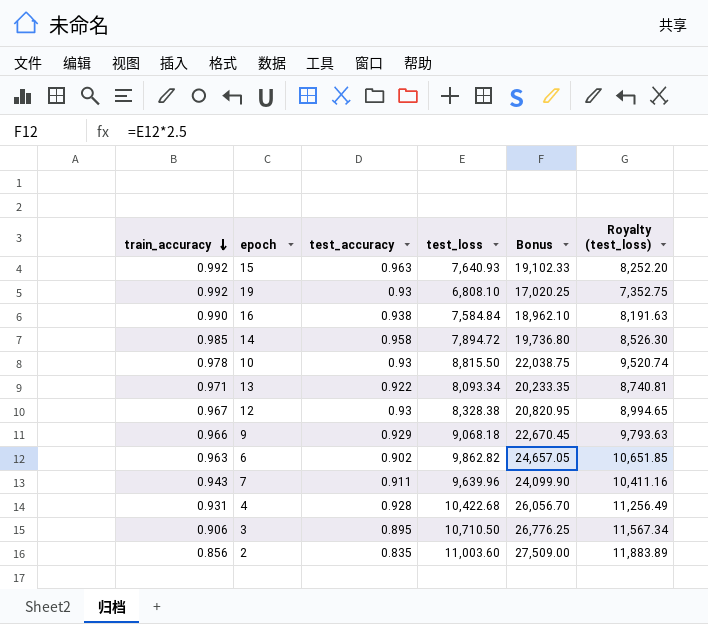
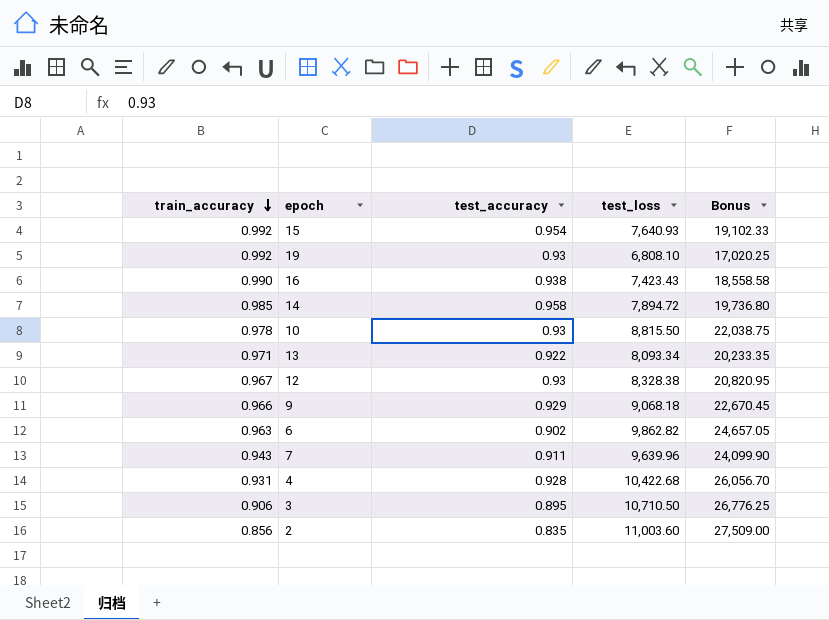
column Royalty (test_loss) | formula: [test_loss] * 1.08 -> none
15 | test_accuracy: 0.963 -> 0.954
16 | test_loss: 7,584.84 -> 7,423.43
16 | Bonus: 18,962.10 -> 18,558.58

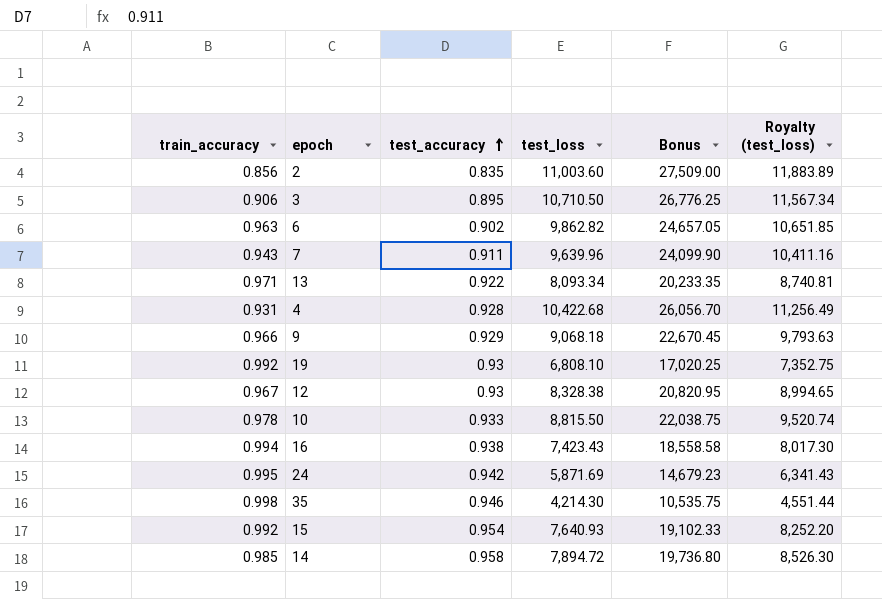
row order: train_accuracy descending -> test_accuracy ascending
column Royalty (test_loss) | formula: none -> [test_loss] * 1.08
10 | test_accuracy: 0.93 -> 0.933
16 | train_accuracy: 0.990 -> 0.994
row 24: none -> 0.995 | 0.942 | 5,871.69 | 14,679.23 | 6,341.43
row 35: none -> 0.998 | 0.946 | 4,214.30 | 10,535.75 | 4,551.44

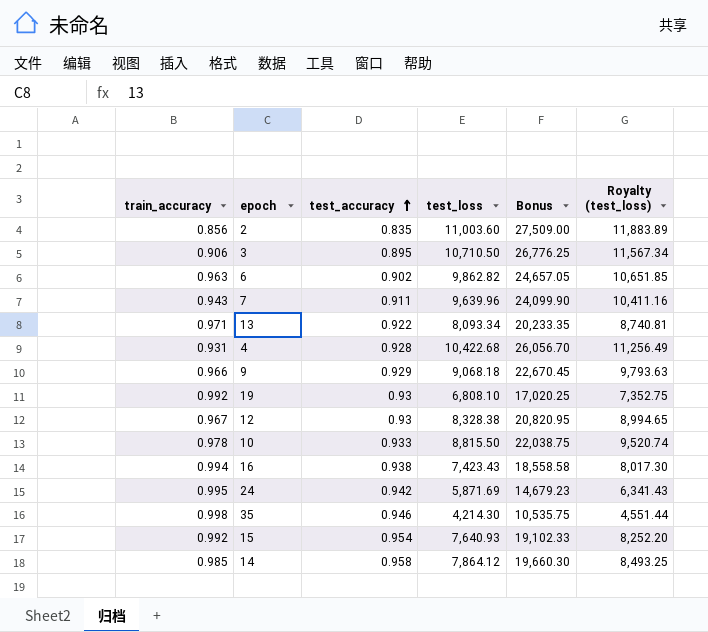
14 | test_loss: 7,894.72 -> 7,864.12
14 | Bonus: 19,736.80 -> 19,660.30
14 | Royalty (test_loss): 8,526.30 -> 8,493.25

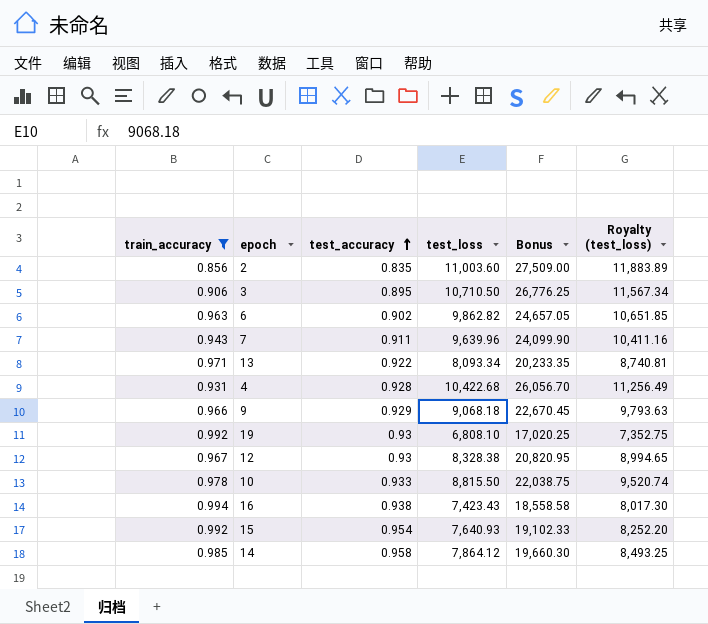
filter: none -> train_accuracy <= 0.994

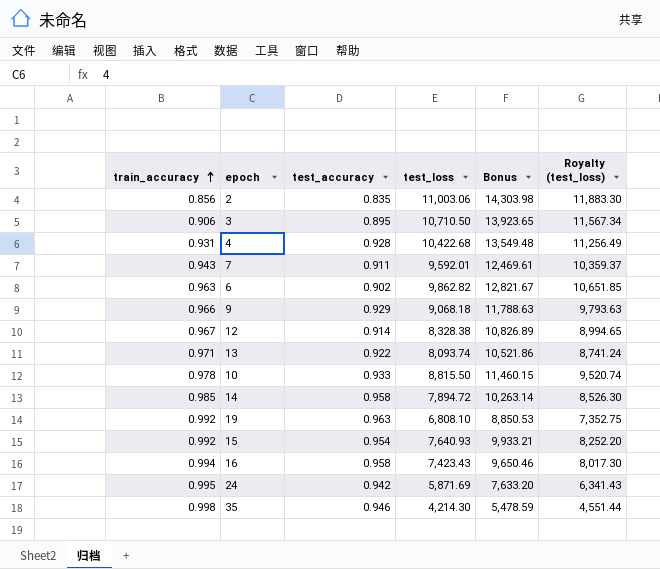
filter: train_accuracy <= 0.994 -> none
row order: test_accuracy ascending -> train_accuracy ascending
column Bonus | formula: [test_loss] * 2.5 -> [test_loss] * 1.3
2 | test_loss: 11,003.60 -> 11,003.06
2 | Royalty (test_loss): 11,883.89 -> 11,883.30
7 | test_loss: 9,639.96 -> 9,592.01
7 | Royalty (test_loss): 10,411.16 -> 10,359.37
12 | test_accuracy: 0.93 -> 0.914
13 | test_loss: 8,093.34 -> 8,093.74
13 | Royalty (test_loss): 8,740.81 -> 8,741.24
14 | test_loss: 7,864.12 -> 7,894.72
14 | Royalty (test_loss): 8,493.25 -> 8,526.30
19 | test_accuracy: 0.93 -> 0.963
16 | test_accuracy: 0.938 -> 0.958

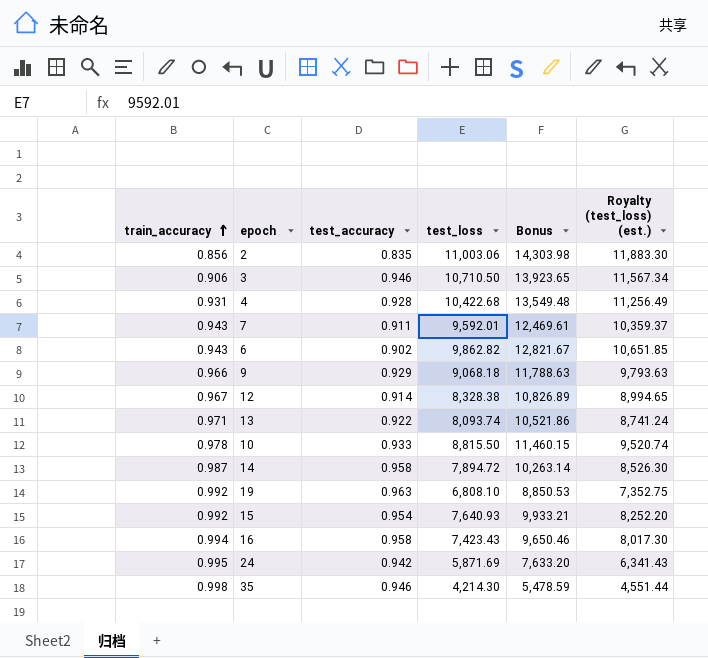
column name: Royalty (test_loss) -> Royalty (test_loss) (est.)
3 | test_accuracy: 0.895 -> 0.946
6 | train_accuracy: 0.963 -> 0.943
14 | train_accuracy: 0.985 -> 0.987

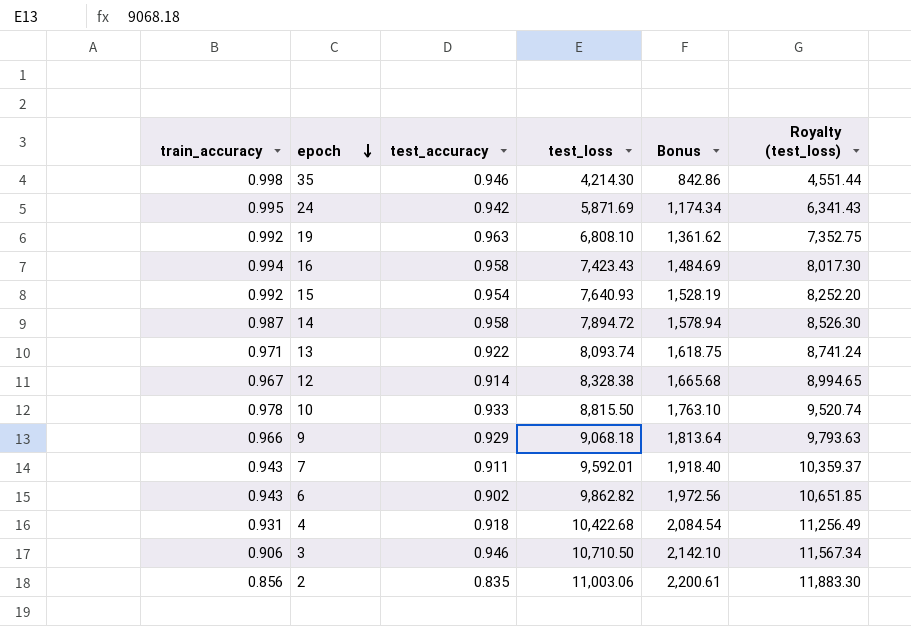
row order: train_accuracy ascending -> epoch descending
column Bonus | formula: [test_loss] * 1.3 -> [test_loss] * 0.2
column name: Royalty (test_loss) (est.) -> Royalty (test_loss)
4 | test_accuracy: 0.928 -> 0.918

